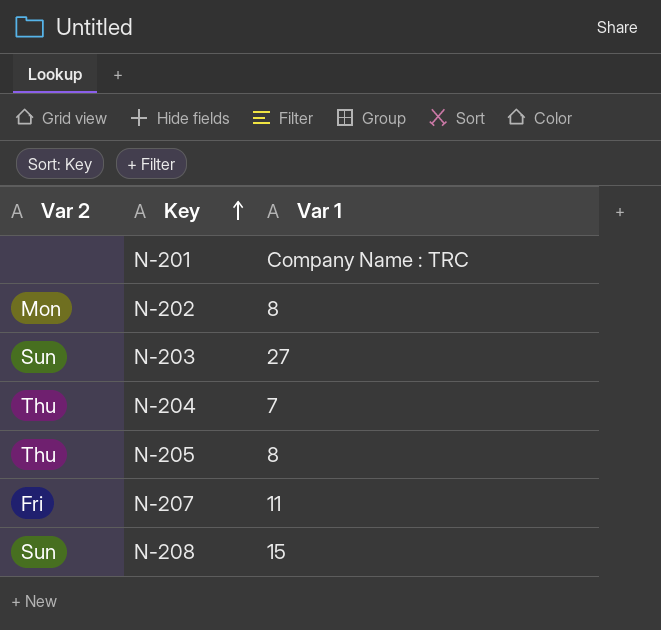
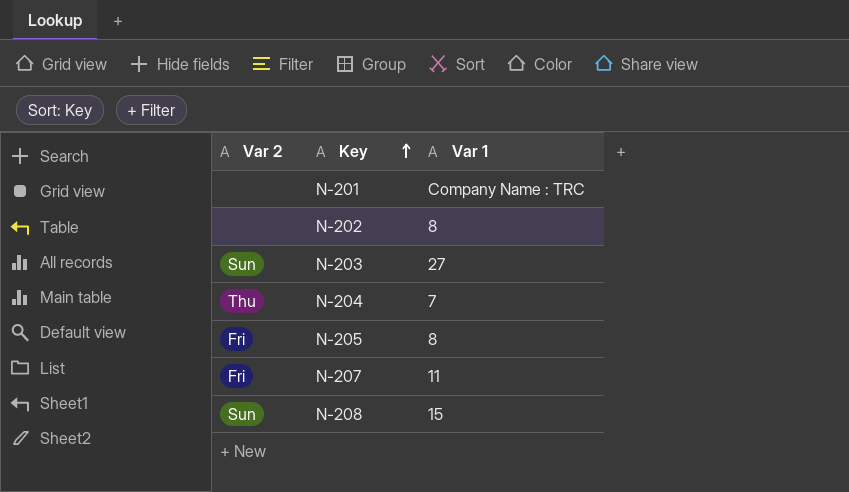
N-202 | Var 2: Mon -> none
N-205 | Var 2: Thu -> Fri

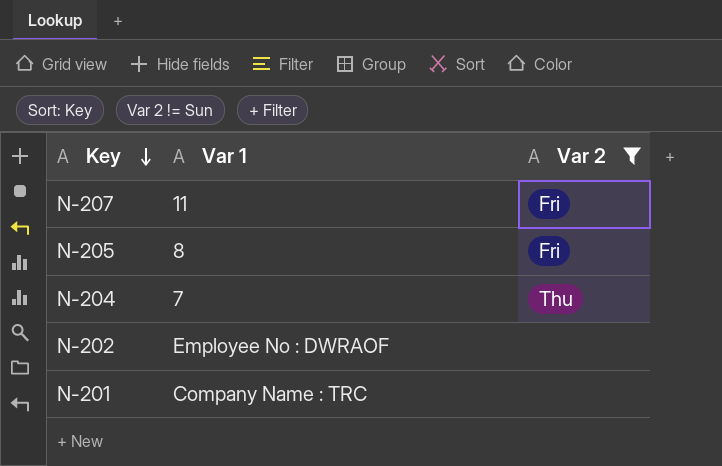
filter: none -> Var 2 != Sun
row order: Key ascending -> Key descending
column Var 2 | position: 1 -> 3
N-202 | Var 1: 8 -> Employee No : DWRAOF

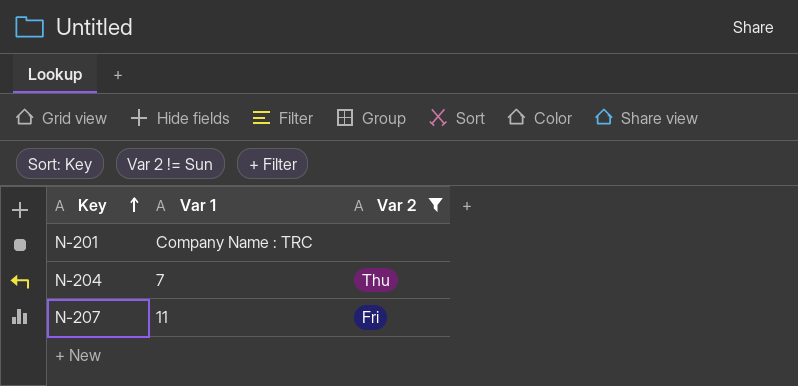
row order: Key descending -> Key ascending
row N-205: 8 | Fri -> none
row N-202: Employee No : DWRAOF | none -> none

